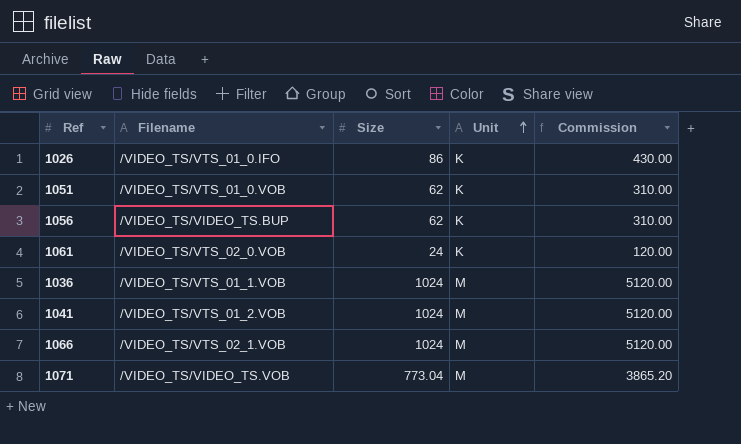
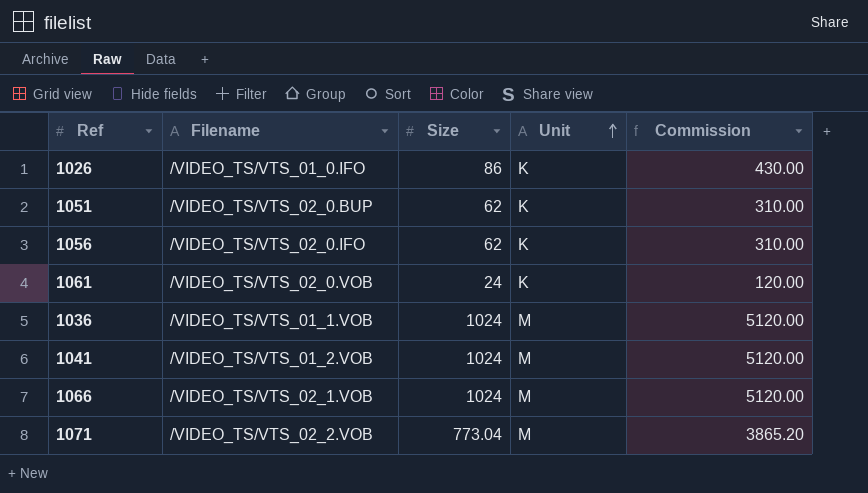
1051 | Filename: /VIDEO_TS/VTS_01_0.VOB -> /VIDEO_TS/VTS_02_0.BUP
1056 | Filename: /VIDEO_TS/VIDEO_TS.BUP -> /VIDEO_TS/VTS_02_0.IFO
1071 | Filename: /VIDEO_TS/VIDEO_TS.VOB -> /VIDEO_TS/VTS_02_2.VOB

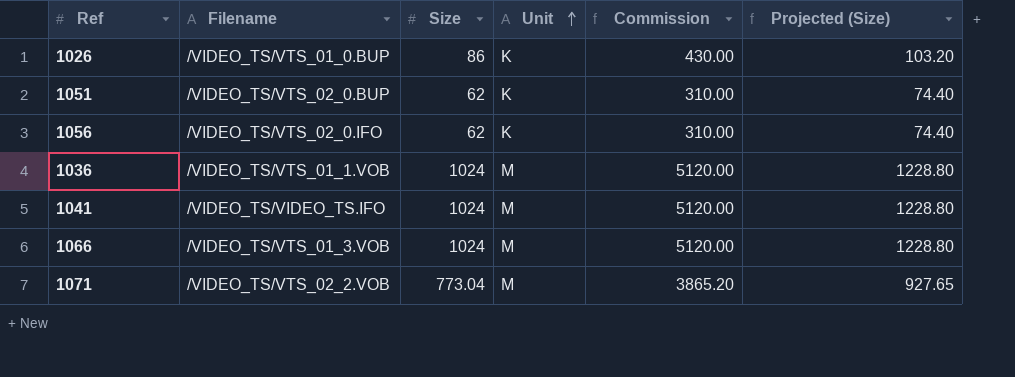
column Projected (Size) | formula: none -> [Size] * 1.2
row 1061: /VIDEO_TS/VTS_02_0.VOB | 24 | K | 120.00 -> none
1026 | Filename: /VIDEO_TS/VTS_01_0.IFO -> /VIDEO_TS/VTS_01_0.BUP
1041 | Filename: /VIDEO_TS/VTS_01_2.VOB -> /VIDEO_TS/VIDEO_TS.IFO
1066 | Filename: /VIDEO_TS/VTS_02_1.VOB -> /VIDEO_TS/VTS_01_3.VOB

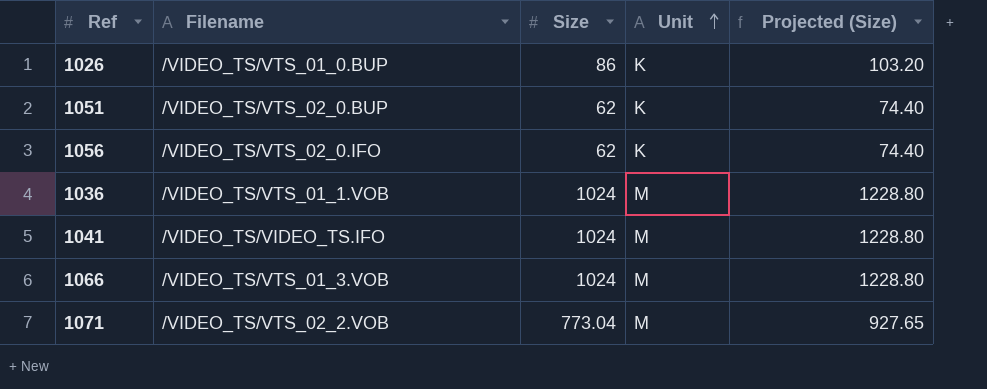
column Commission | formula: [Size] * 5 -> none

